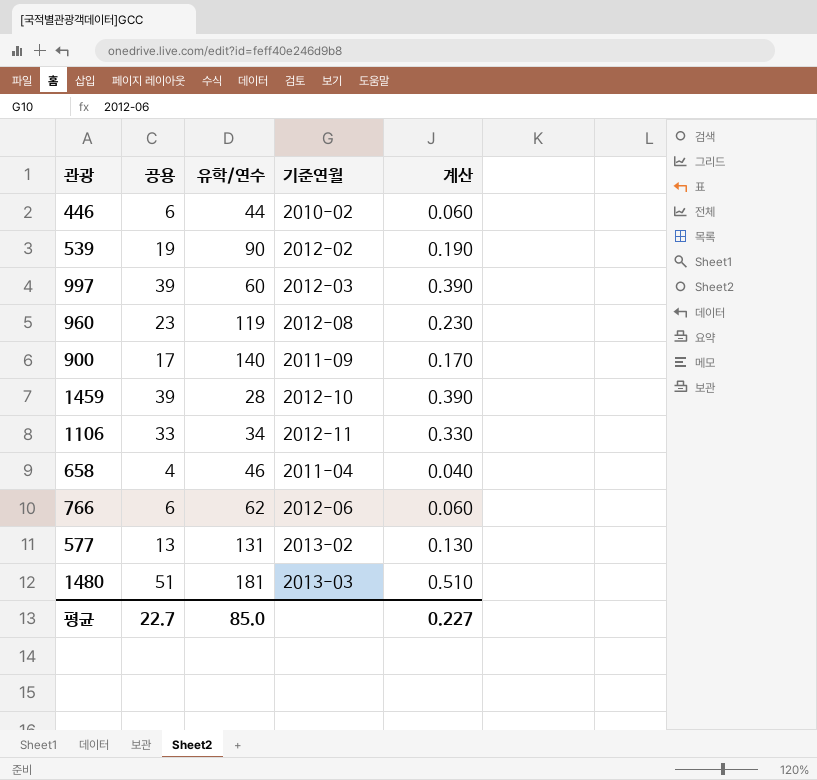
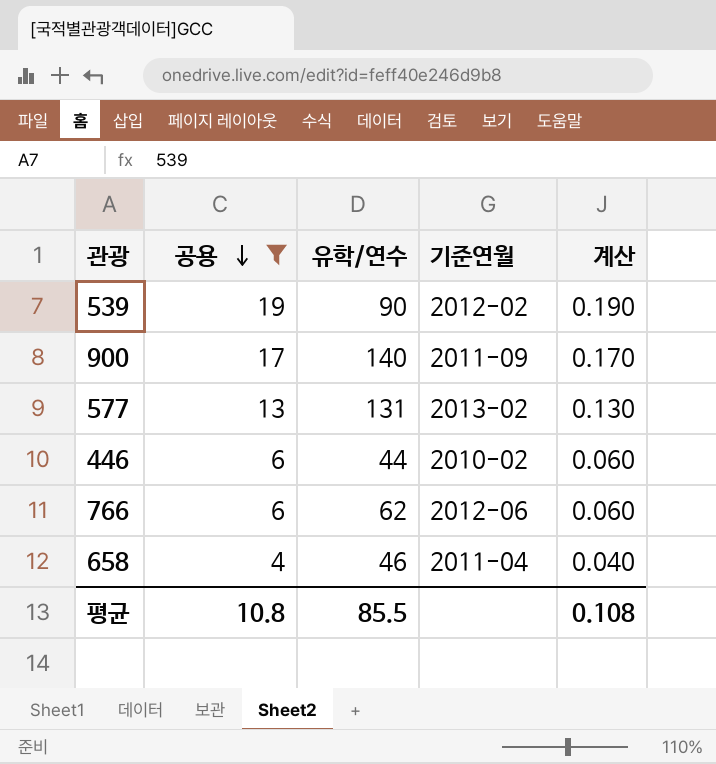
filter: none -> 공용 <= 19
row order: none -> 공용 descending
평균 | 공용: 22.7 -> 10.8
평균 | 유학/연수: 85.0 -> 85.5
평균 | 계산: 0.227 -> 0.108

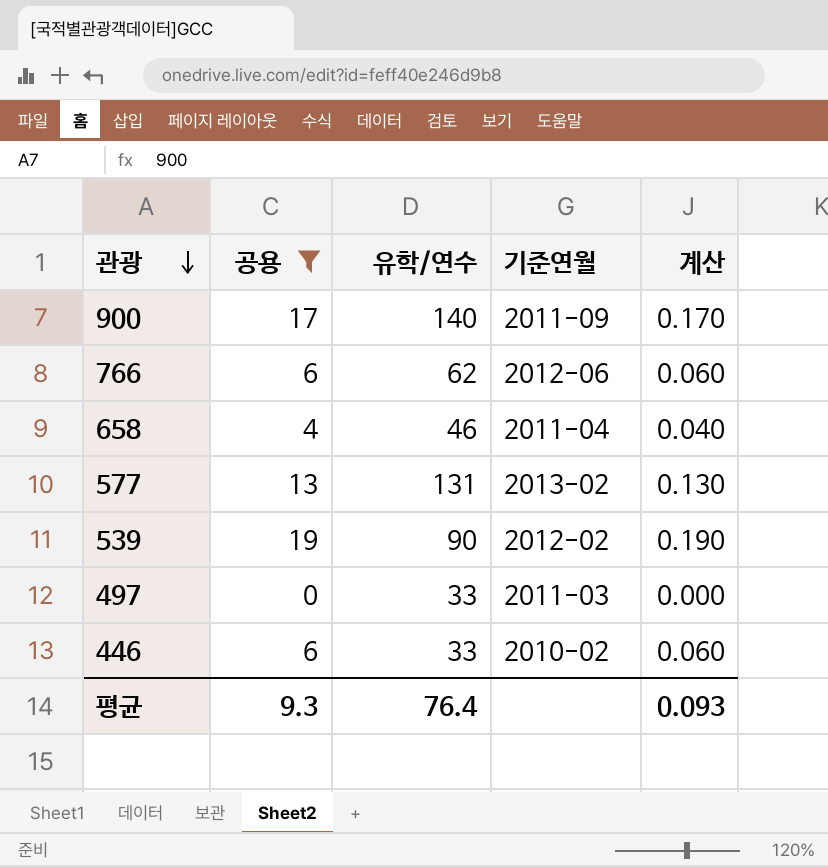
row order: 공용 descending -> 관광 descending
row 497: none -> 0 | 33 | 2011-03 | 0.000
446 | 유학/연수: 44 -> 33
평균 | 공용: 10.8 -> 9.3
평균 | 유학/연수: 85.5 -> 76.4
평균 | 계산: 0.108 -> 0.093

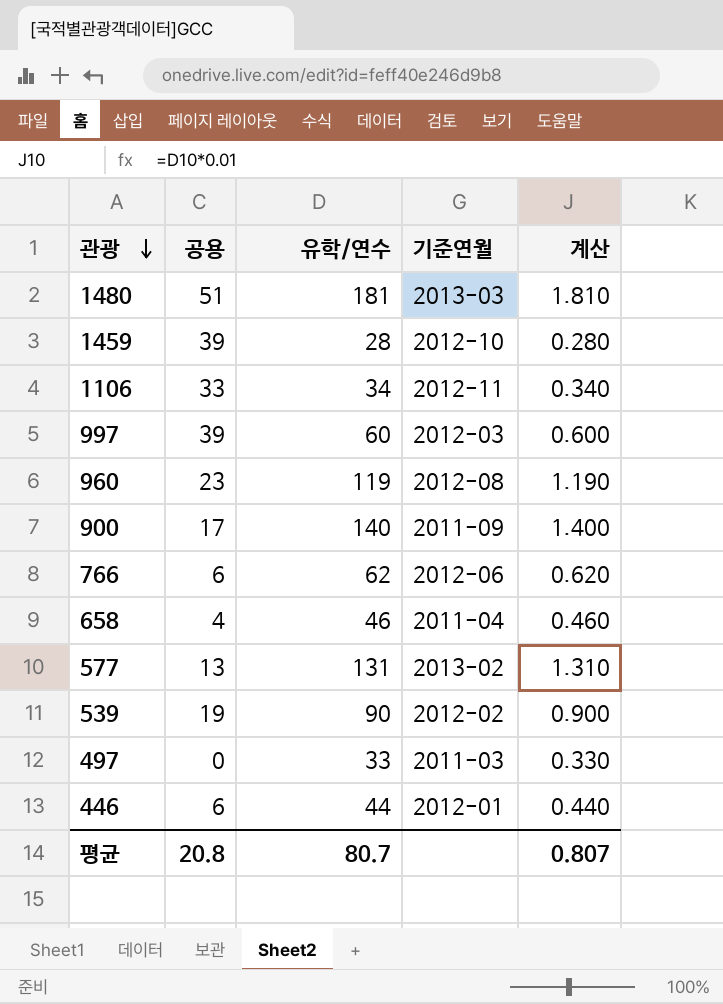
filter: 공용 <= 19 -> none
column 계산 | formula: [공용] * 0.01 -> [유학/연수] * 0.01
446 | 유학/연수: 33 -> 44
446 | 기준연월: 2010-02 -> 2012-01
평균 | 공용: 9.3 -> 20.8
평균 | 유학/연수: 76.4 -> 80.7
평균 | 계산: 0.093 -> 0.807

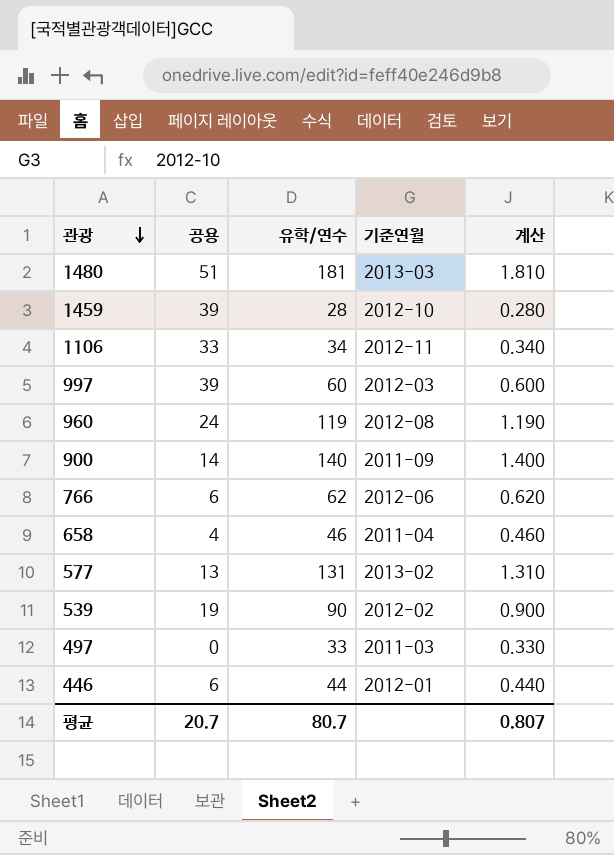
960 | 공용: 23 -> 24
900 | 공용: 17 -> 14
평균 | 공용: 20.8 -> 20.7

